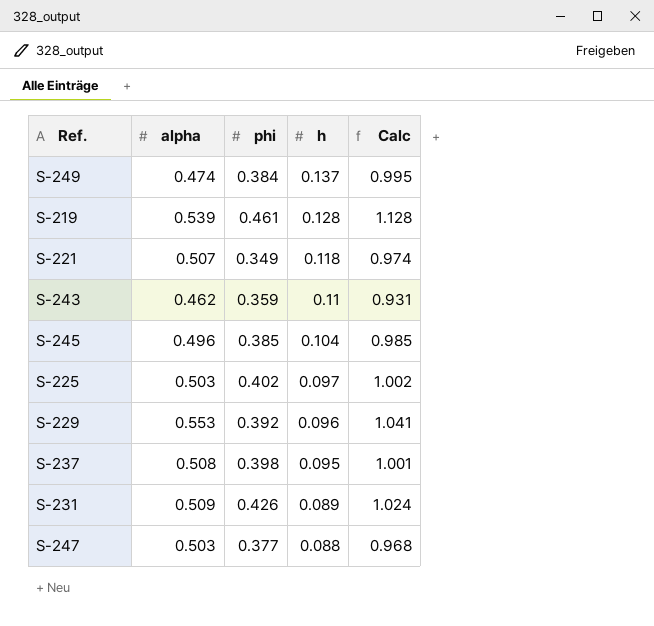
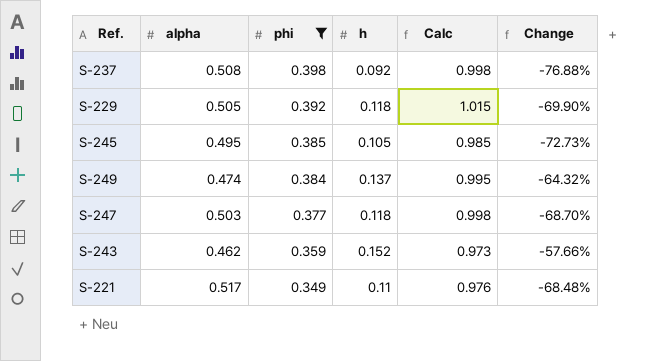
filter: none -> phi <= 0.398
row order: h descending -> phi descending
column Change | formula: none -> ([h] - [phi]) / [phi]
S-237 | h: 0.095 -> 0.092
S-237 | Calc: 1.001 -> 0.998
S-229 | alpha: 0.553 -> 0.505
S-229 | h: 0.096 -> 0.118
S-229 | Calc: 1.041 -> 1.015
S-245 | alpha: 0.496 -> 0.495
S-245 | h: 0.104 -> 0.105
S-247 | h: 0.088 -> 0.118
S-247 | Calc: 0.968 -> 0.998
S-243 | h: 0.11 -> 0.152
S-243 | Calc: 0.931 -> 0.973
S-221 | alpha: 0.507 -> 0.517
S-221 | h: 0.118 -> 0.11
S-221 | Calc: 0.974 -> 0.976

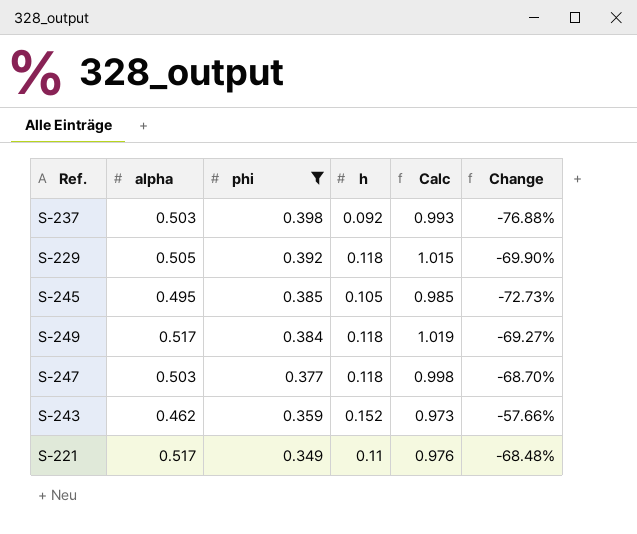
S-237 | alpha: 0.508 -> 0.503
S-237 | Calc: 0.998 -> 0.993
S-249 | alpha: 0.474 -> 0.517
S-249 | h: 0.137 -> 0.118
S-249 | Calc: 0.995 -> 1.019
S-249 | Change: -64.32% -> -69.27%

